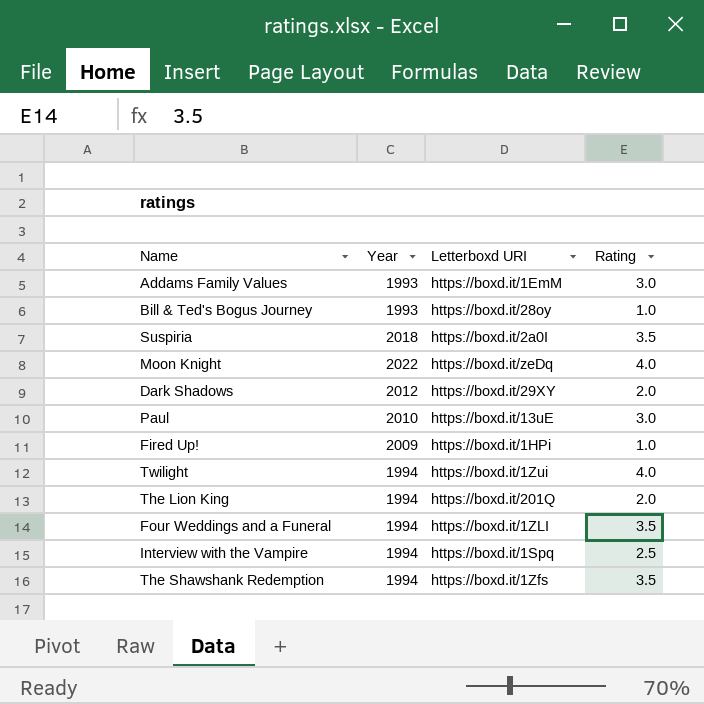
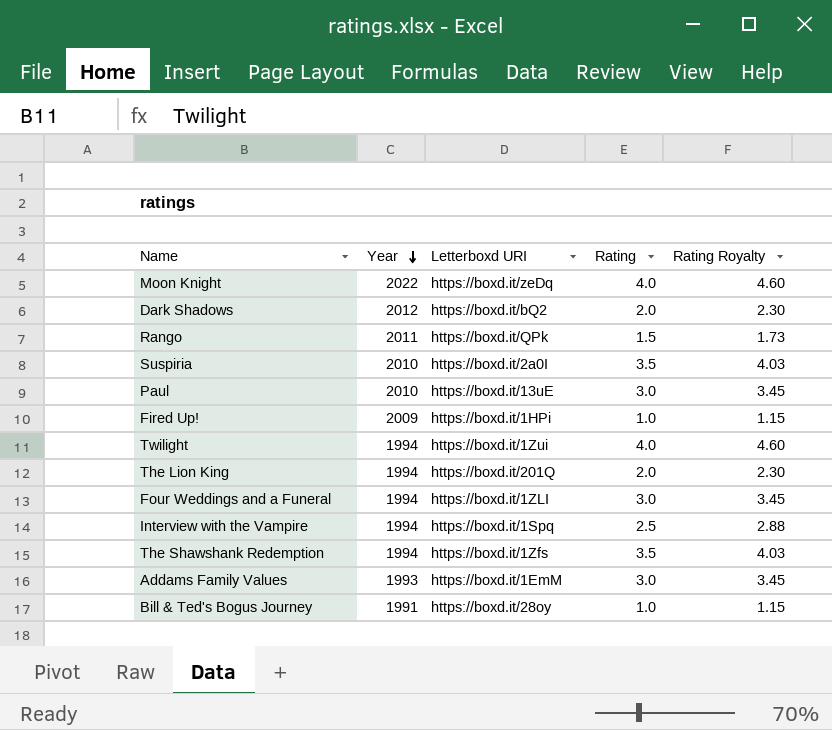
row order: none -> Year descending
column Rating Royalty | formula: none -> [Rating] * 1.15
Dark Shadows | Letterboxd URI: https://boxd.it/29XY -> https://boxd.it/bQ2
row Rango: none -> 2011 | https://boxd.it/QPk | 1.5 | 1.73
Suspiria | Year: 2018 -> 2010
Four Weddings and a Funeral | Rating: 3.5 -> 3.0
Bill & Ted's Bogus Journey | Year: 1993 -> 1991

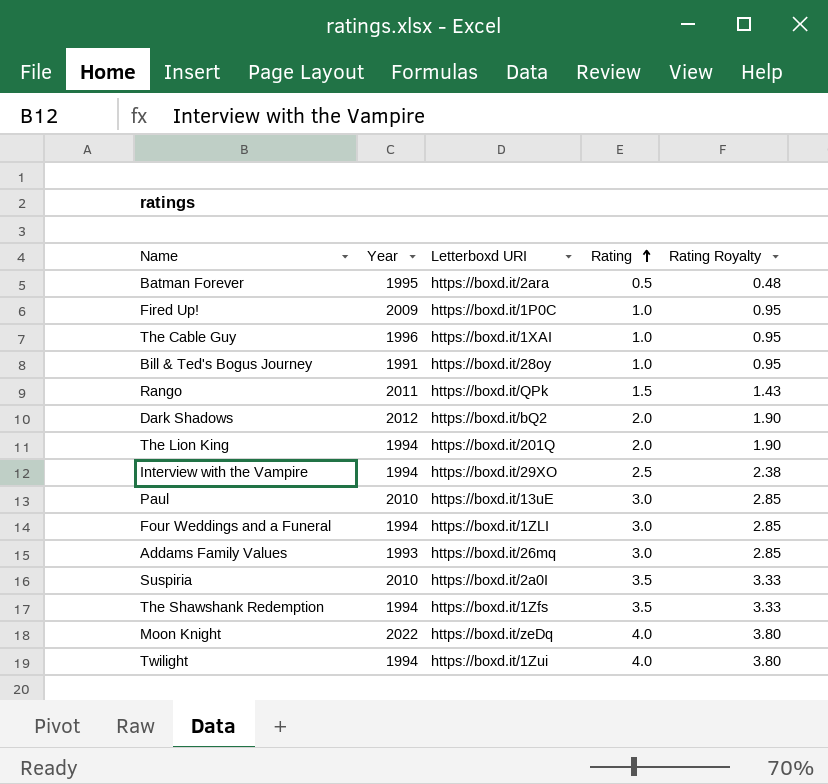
row order: Year descending -> Rating ascending
column Rating Royalty | formula: [Rating] * 1.15 -> [Rating] * 0.95
row Batman Forever: none -> 1995 | https://boxd.it/2ara | 0.5 | 0.48
Fired Up! | Letterboxd URI: https://boxd.it/1HPi -> https://boxd.it/1P0C
row The Cable Guy: none -> 1996 | https://boxd.it/1XAI | 1.0 | 0.95
Interview with the Vampire | Letterboxd URI: https://boxd.it/1Spq -> https://boxd.it/29XO
Addams Family Values | Letterboxd URI: https://boxd.it/1EmM -> https://boxd.it/26mq

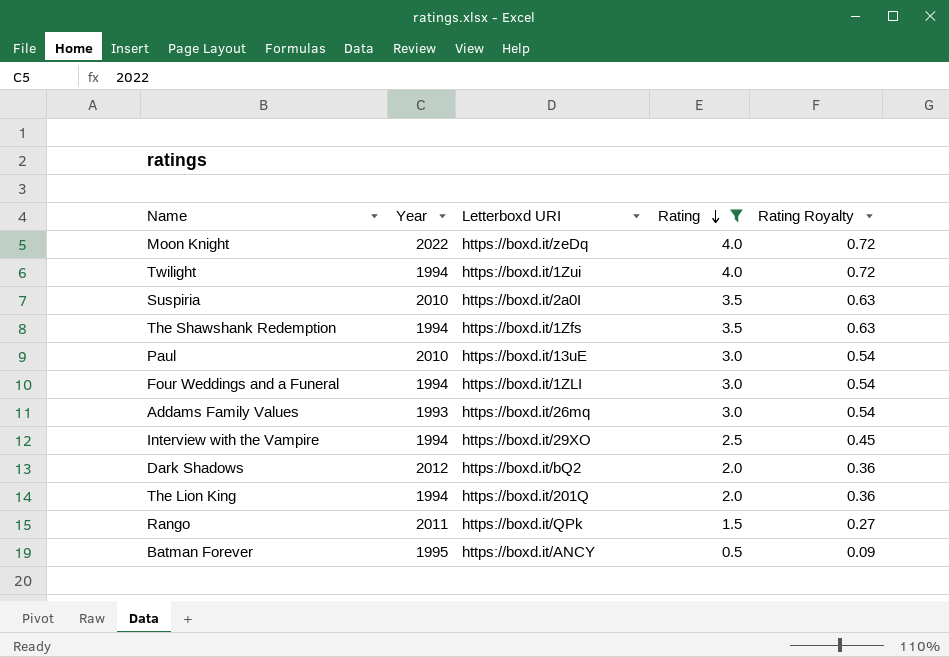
filter: none -> Rating != 1.0
row order: Rating ascending -> Rating descending
column Rating Royalty | formula: [Rating] * 0.95 -> [Rating] * 0.18
Batman Forever | Letterboxd URI: https://boxd.it/2ara -> https://boxd.it/ANCY

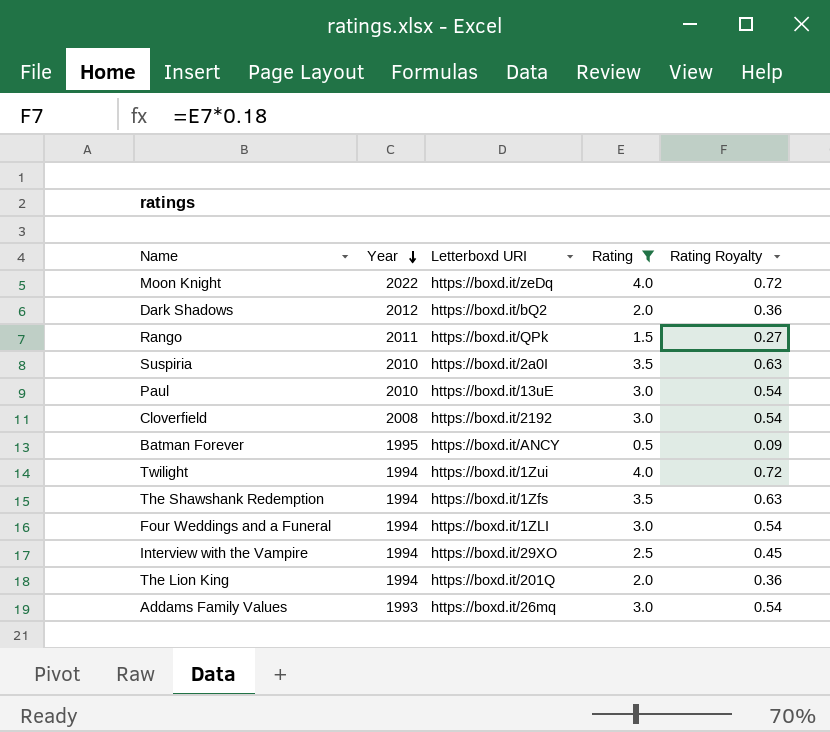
row order: Rating descending -> Year descending
row Cloverfield: none -> 2008 | https://boxd.it/2192 | 3.0 | 0.54

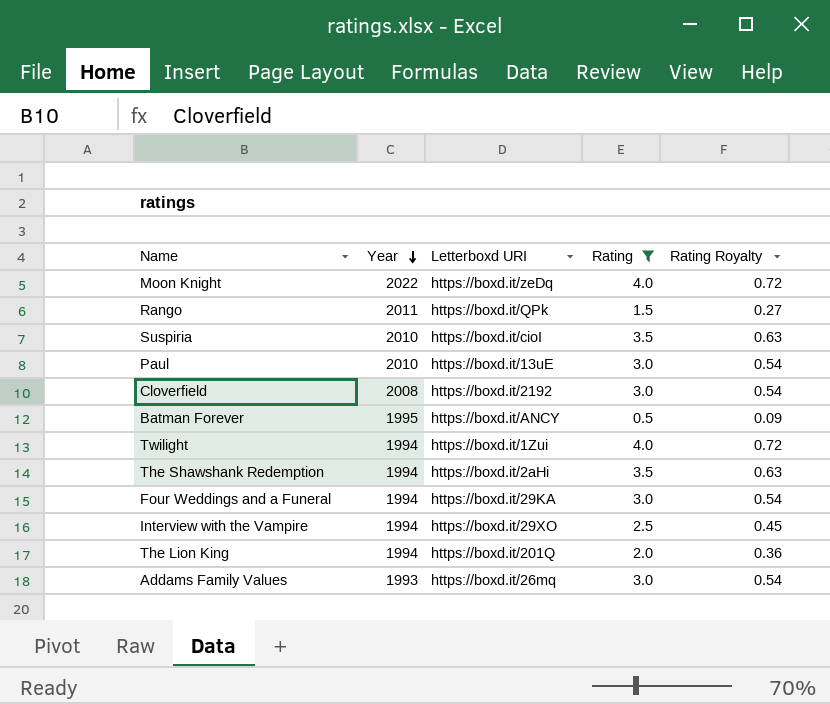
row Dark Shadows: 2012 | https://boxd.it/bQ2 | 2.0 | 0.36 -> none
Suspiria | Letterboxd URI: https://boxd.it/2a0I -> https://boxd.it/cioI
The Shawshank Redemption | Letterboxd URI: https://boxd.it/1Zfs -> https://boxd.it/2aHi
Four Weddings and a Funeral | Letterboxd URI: https://boxd.it/1ZLI -> https://boxd.it/29KA

